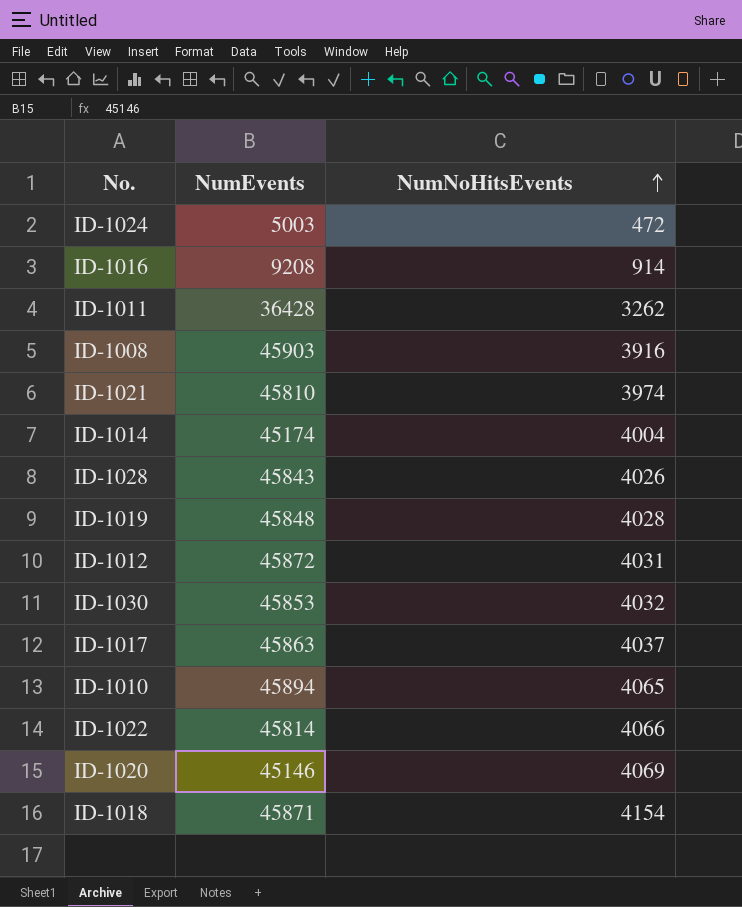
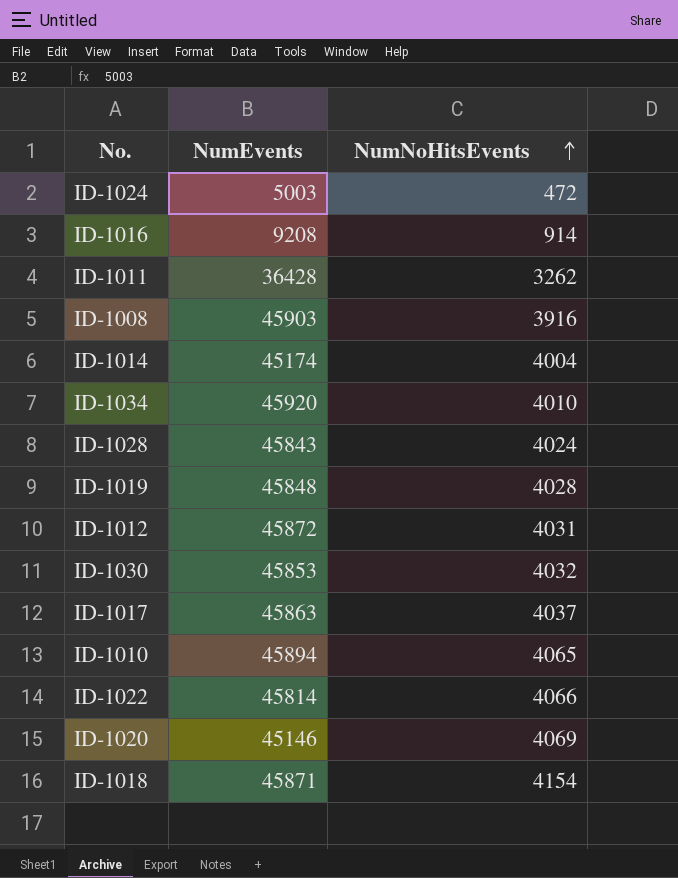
row ID-1021: 45810 | 3974 -> none
row ID-1034: none -> 45920 | 4010
ID-1028 | NumNoHitsEvents: 4026 -> 4024

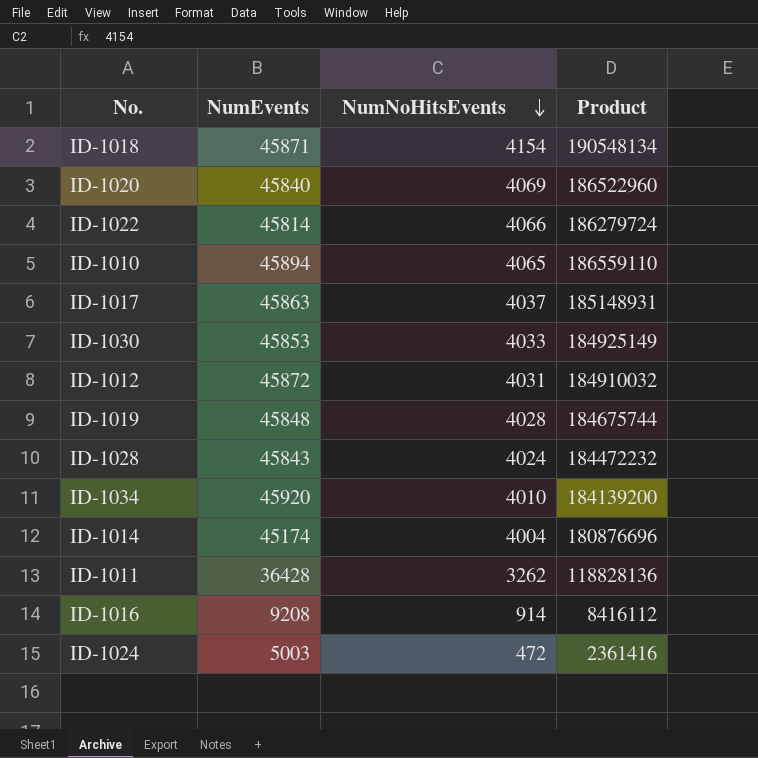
row order: NumNoHitsEvents ascending -> NumNoHitsEvents descending
column Product | formula: none -> [NumEvents] * [NumNoHitsEvents]
row ID-1008: 45903 | 3916 -> none
ID-1020 | NumEvents: 45146 -> 45840
ID-1030 | NumNoHitsEvents: 4032 -> 4033

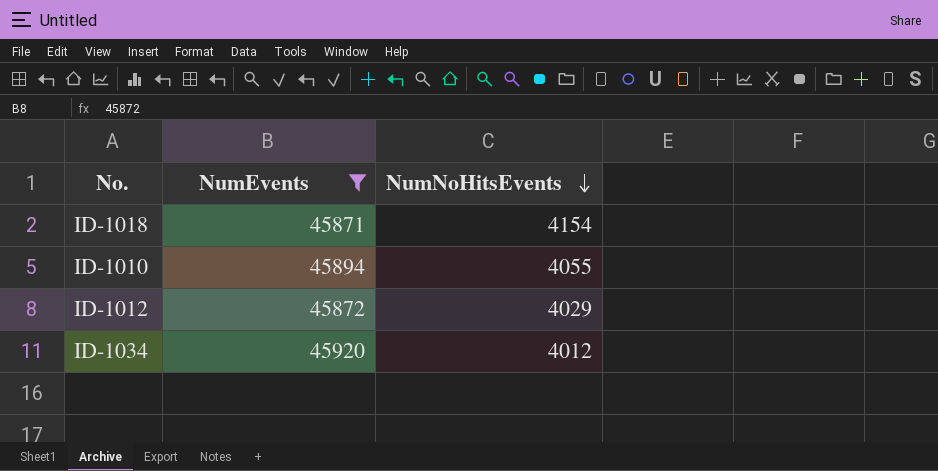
filter: none -> NumEvents >= 45871
column Product | formula: [NumEvents] * [NumNoHitsEvents] -> none
ID-1010 | NumNoHitsEvents: 4065 -> 4055
ID-1012 | NumNoHitsEvents: 4031 -> 4029
ID-1034 | NumNoHitsEvents: 4010 -> 4012

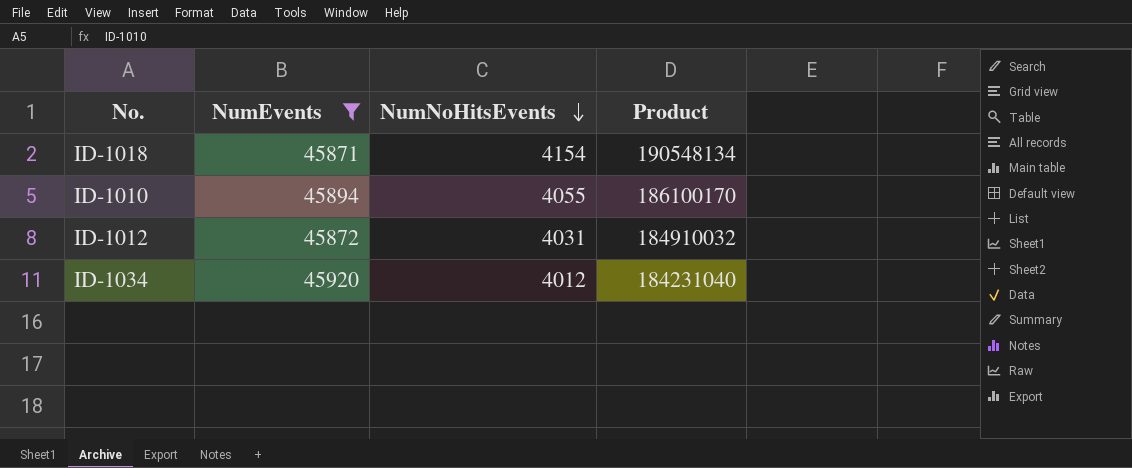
column Product | formula: none -> [NumEvents] * [NumNoHitsEvents]
ID-1012 | NumNoHitsEvents: 4029 -> 4031

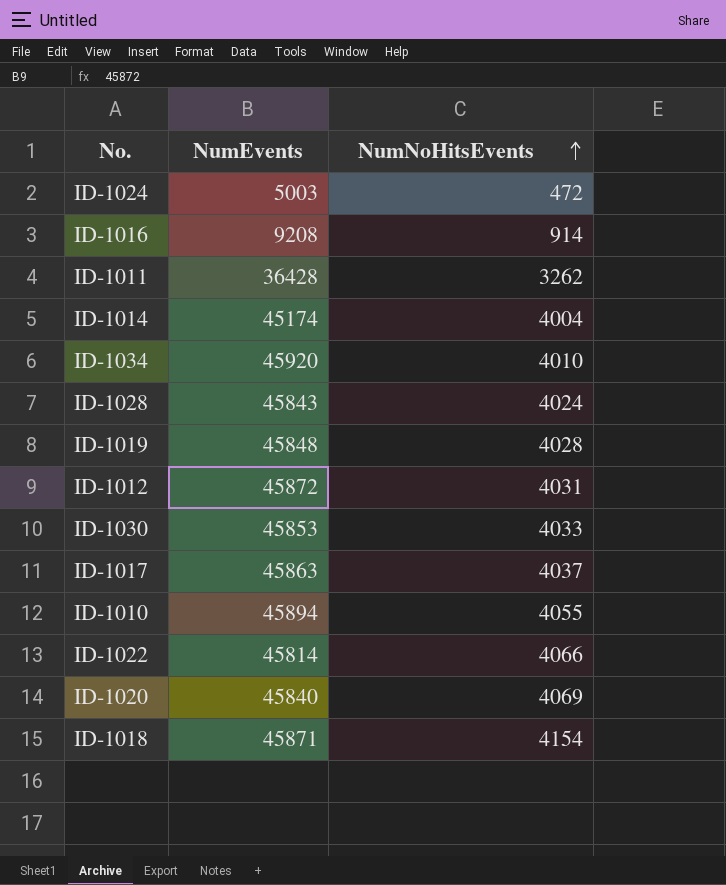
filter: NumEvents >= 45871 -> none
row order: NumNoHitsEvents descending -> NumNoHitsEvents ascending
column Product | formula: [NumEvents] * [NumNoHitsEvents] -> none
ID-1034 | NumNoHitsEvents: 4012 -> 4010

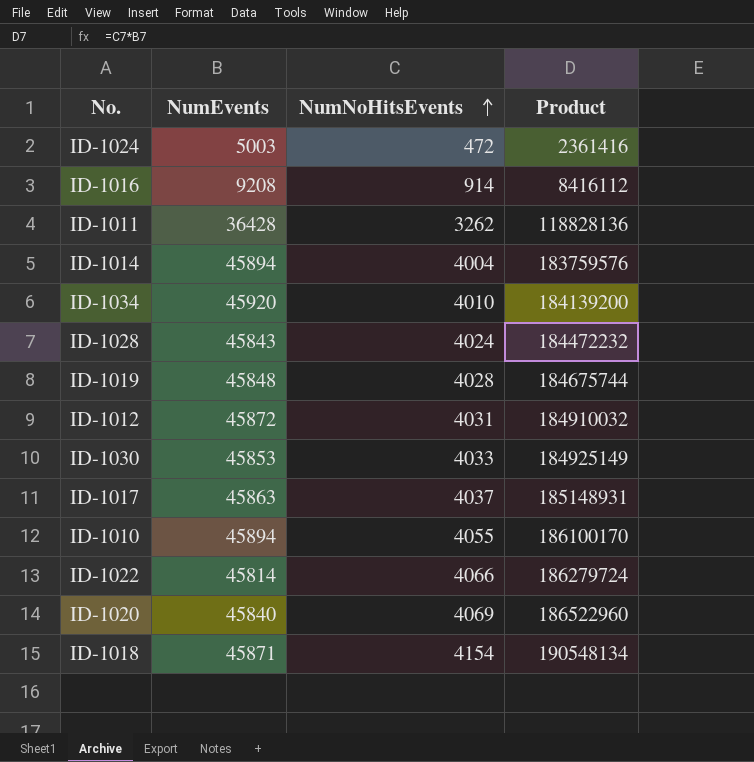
column Product | formula: none -> [NumEvents] * [NumNoHitsEvents]
ID-1014 | NumEvents: 45174 -> 45894

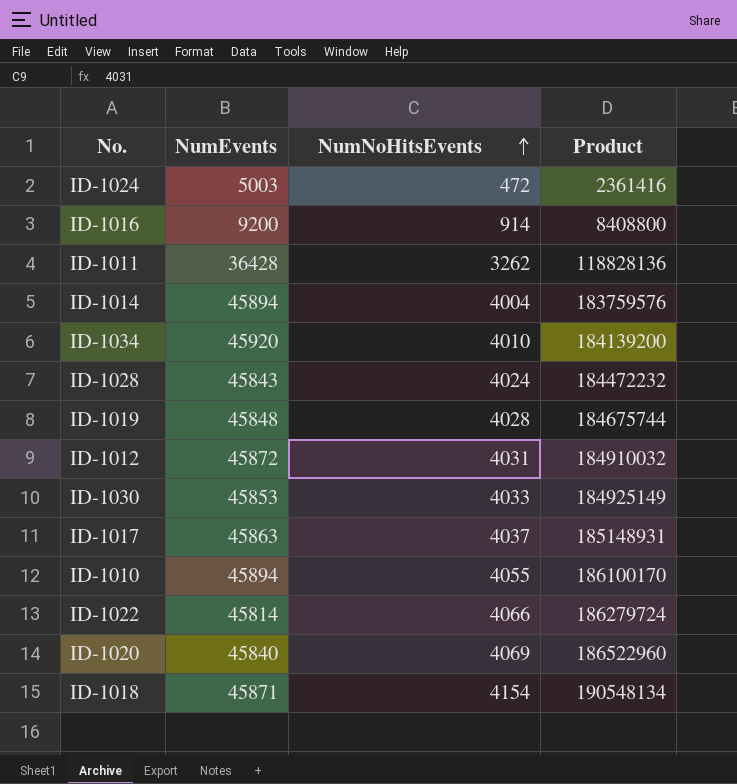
ID-1016 | NumEvents: 9208 -> 9200
ID-1016 | Product: 8416112 -> 8408800

